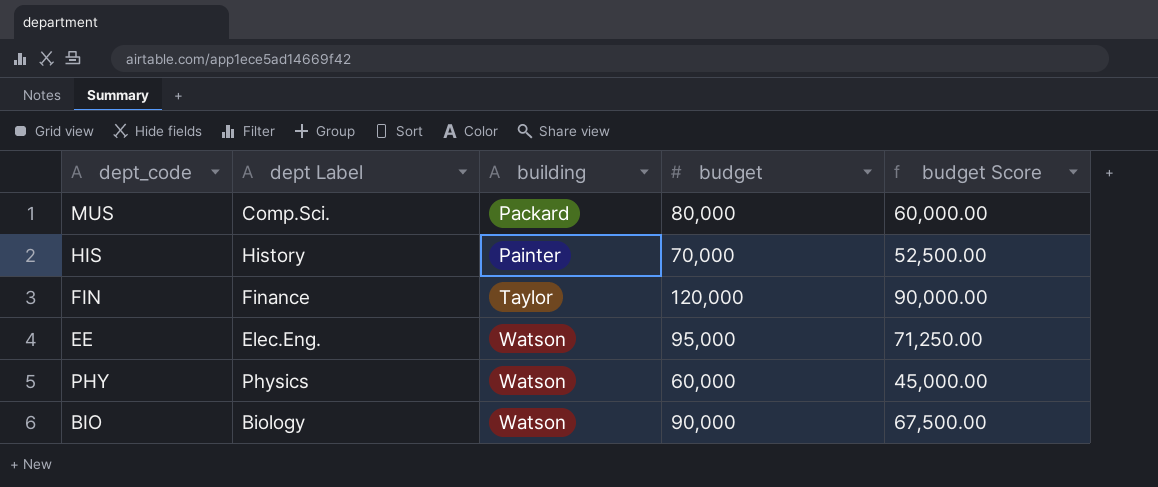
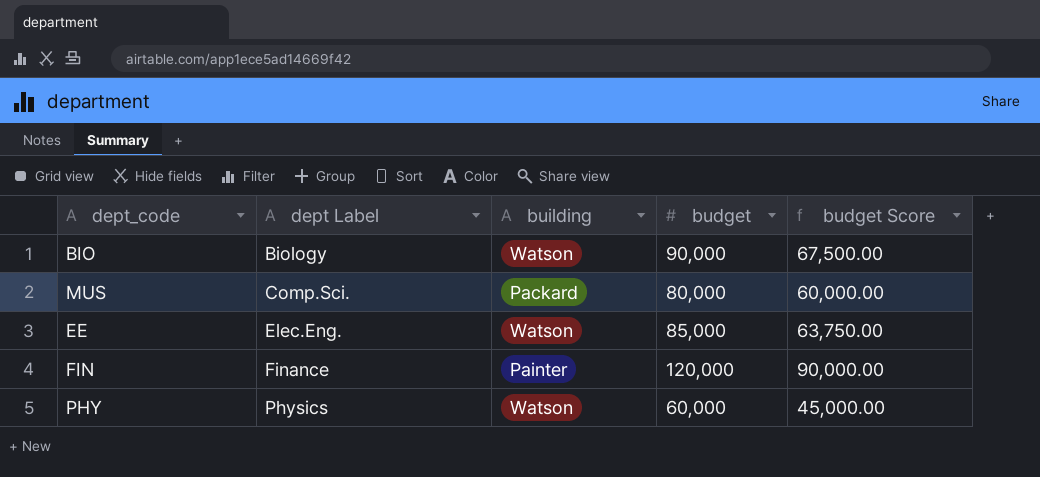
row order: building ascending -> dept Label ascending
row HIS: History | Painter | 70,000 | 52,500.00 -> none
EE | budget: 95,000 -> 85,000
EE | budget Score: 71,250.00 -> 63,750.00
FIN | building: Taylor -> Painter

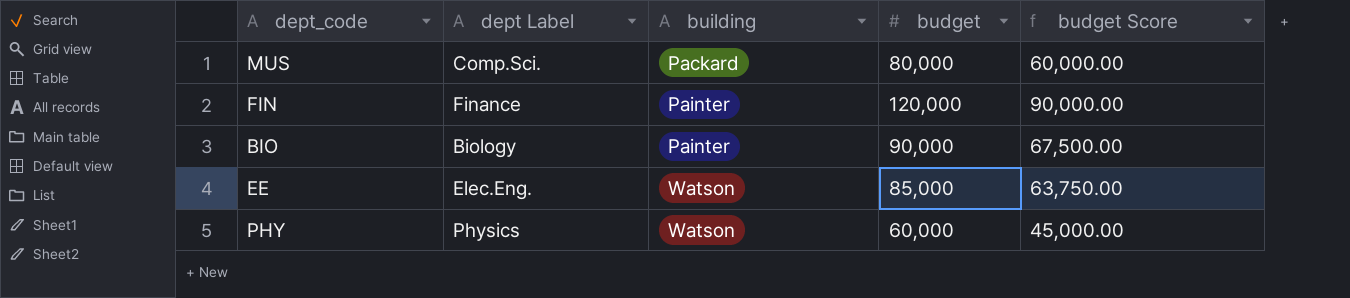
row order: dept Label ascending -> building ascending
BIO | building: Watson -> Painter

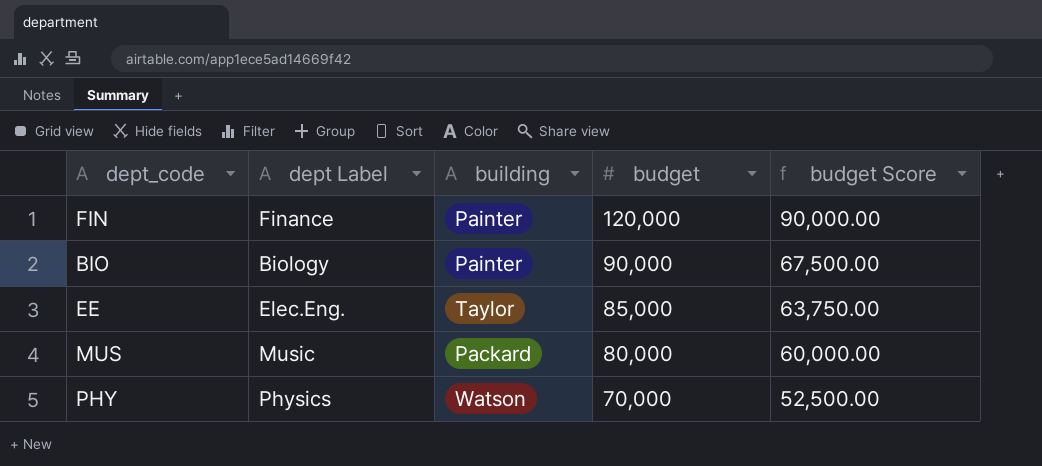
row order: building ascending -> budget descending
EE | building: Watson -> Taylor
MUS | dept Label: Comp.Sci. -> Music
PHY | budget: 60,000 -> 70,000
PHY | budget Score: 45,000.00 -> 52,500.00

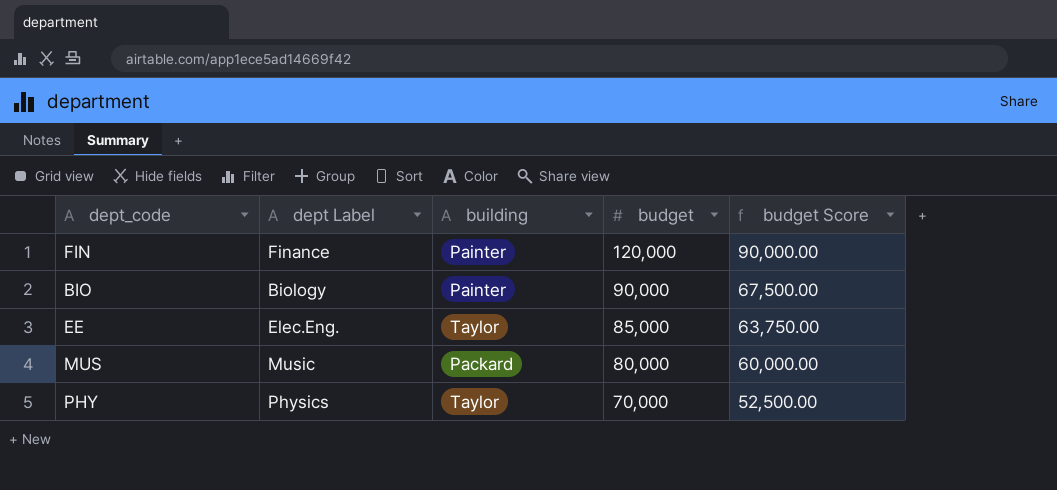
PHY | building: Watson -> Taylor

